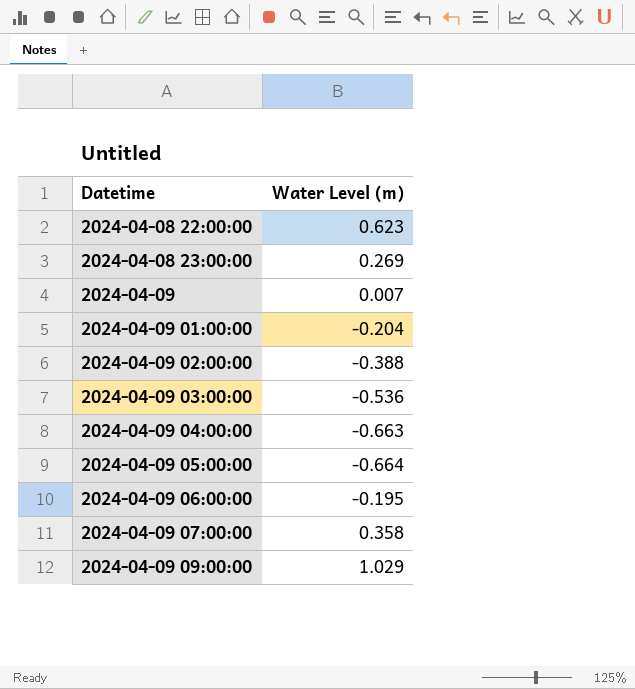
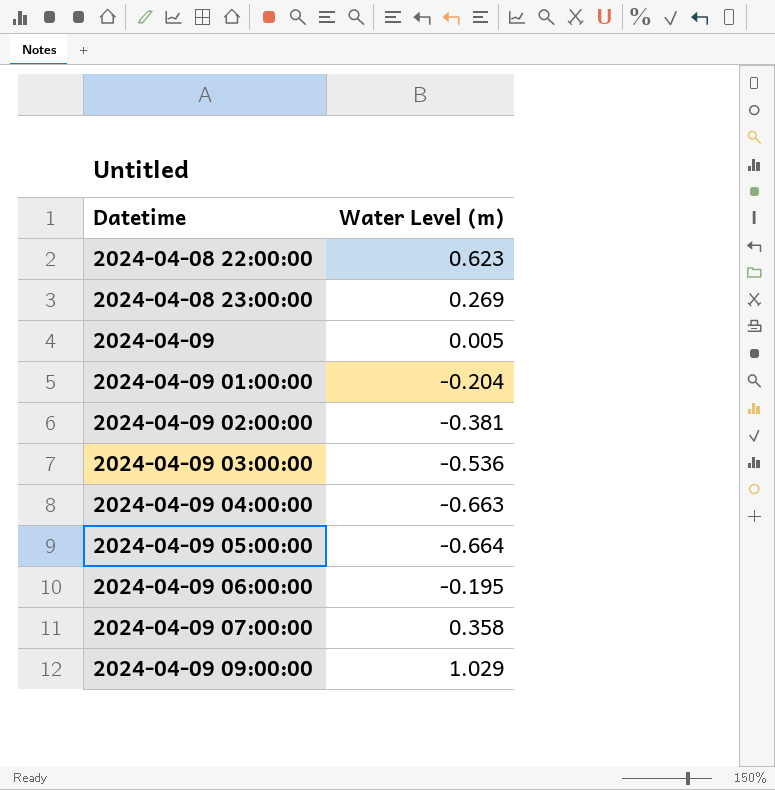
2024-04-09 | Water Level (m): 0.007 -> 0.005
2024-04-09 02:00:00 | Water Level (m): -0.388 -> -0.381

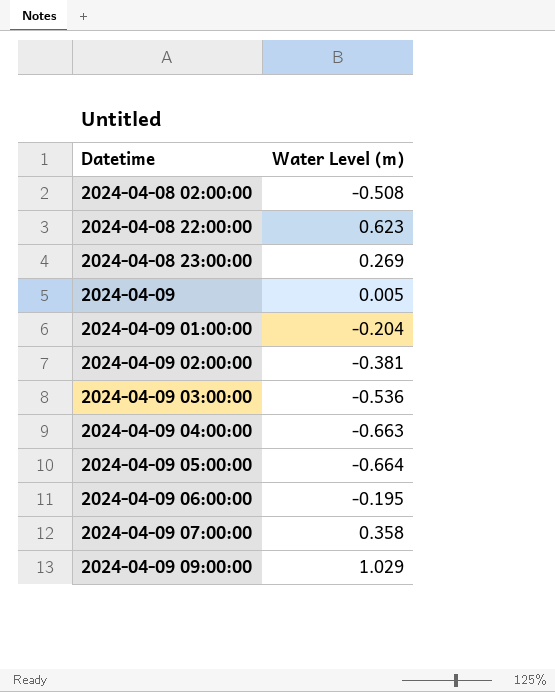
row 2024-04-08 02:00:00: none -> -0.508

